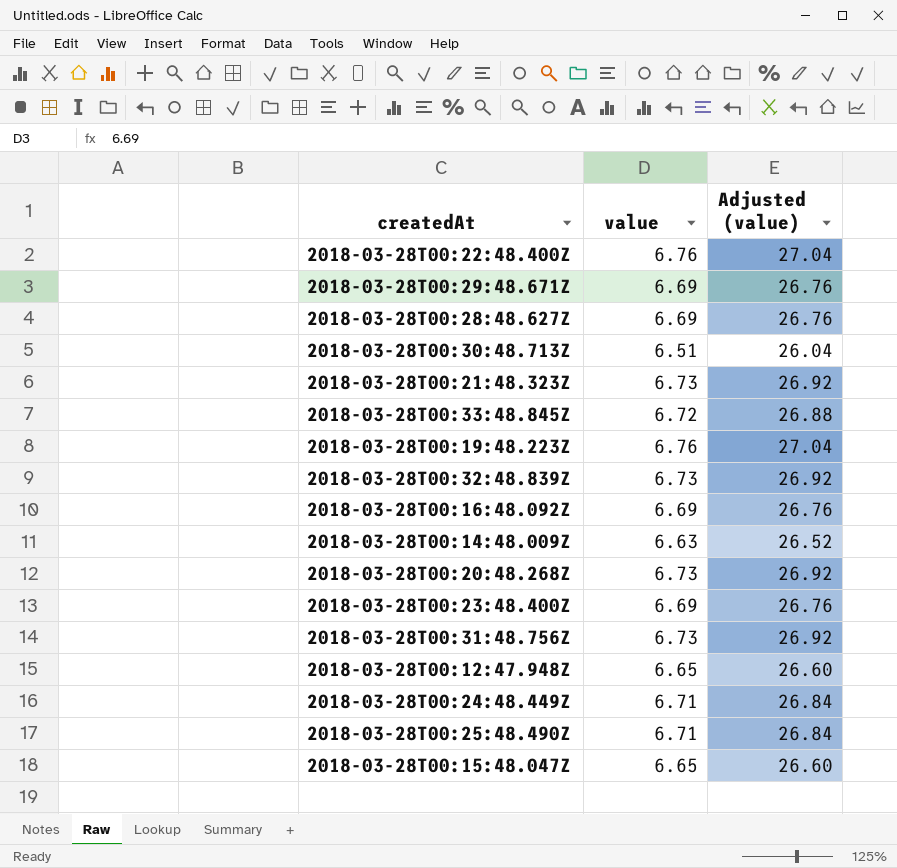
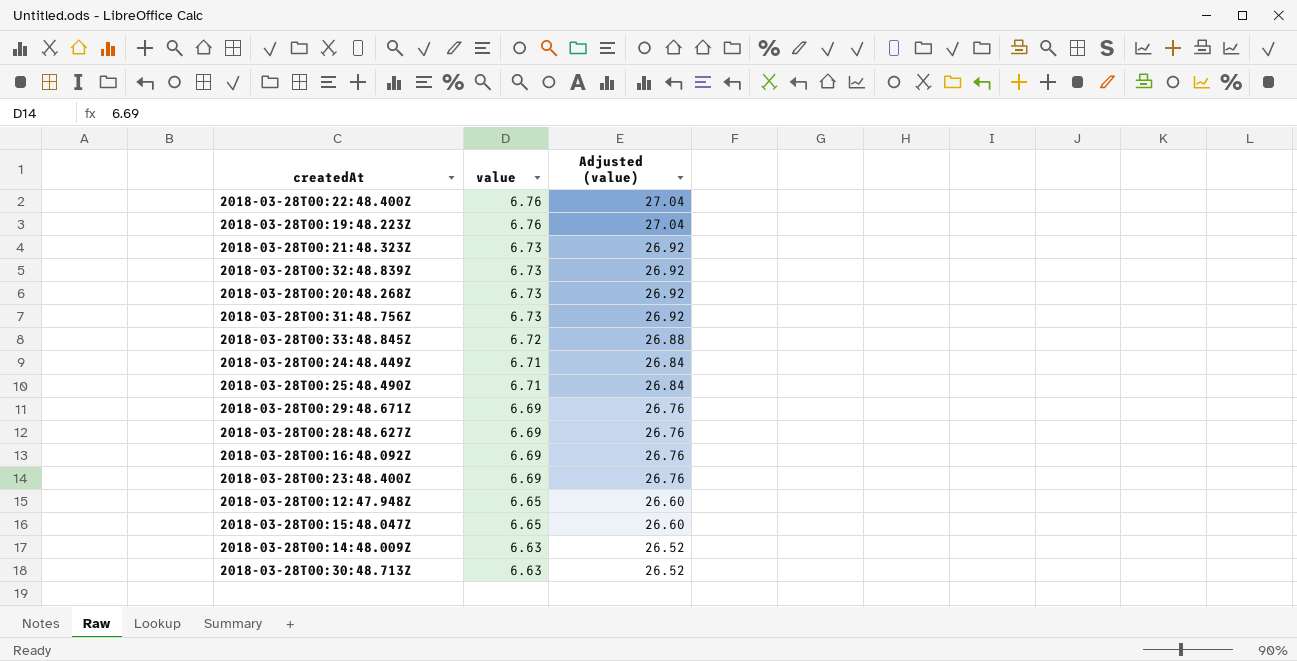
row order: none -> value descending
2018-03-28T00:30:48.713Z | value: 6.51 -> 6.63
2018-03-28T00:30:48.713Z | Adjusted (value): 26.04 -> 26.52

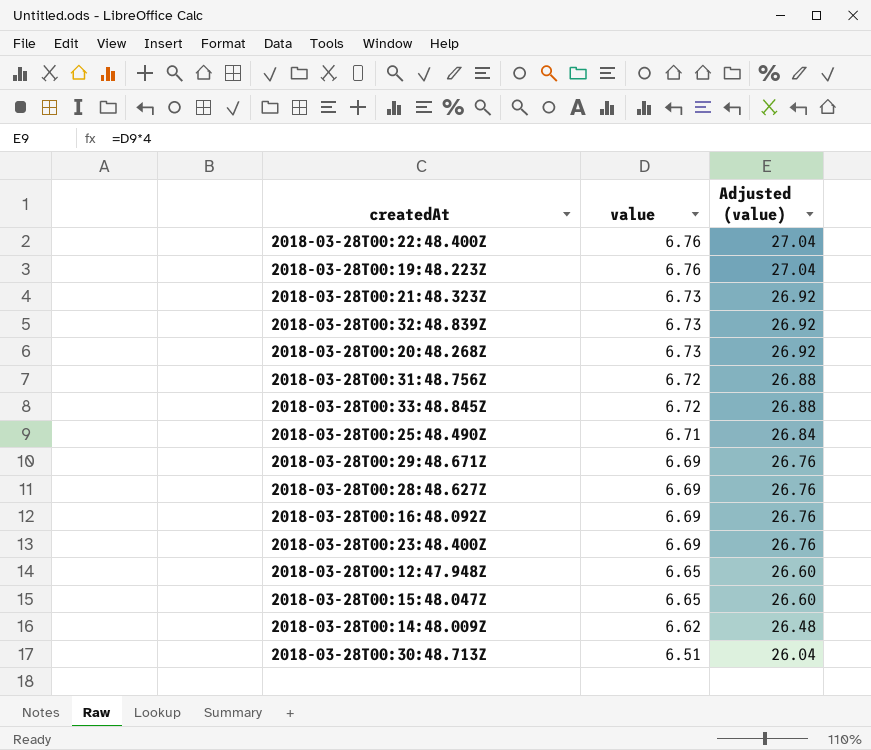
row 2018-03-28T00:24:48.449Z: 6.71 | 26.84 -> none
2018-03-28T00:31:48.756Z | value: 6.73 -> 6.72
2018-03-28T00:31:48.756Z | Adjusted (value): 26.92 -> 26.88
2018-03-28T00:14:48.009Z | value: 6.63 -> 6.62
2018-03-28T00:14:48.009Z | Adjusted (value): 26.52 -> 26.48
2018-03-28T00:30:48.713Z | value: 6.63 -> 6.51
2018-03-28T00:30:48.713Z | Adjusted (value): 26.52 -> 26.04

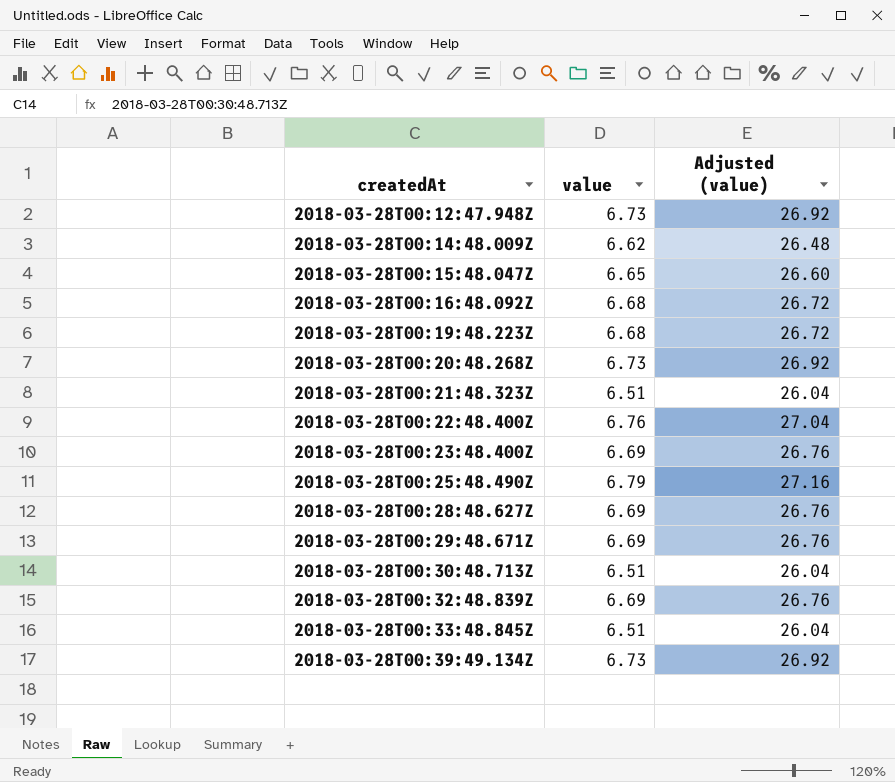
row order: value descending -> createdAt ascending
row 2018-03-28T00:31:48.756Z: 6.72 | 26.88 -> none
2018-03-28T00:12:47.948Z | value: 6.65 -> 6.73
2018-03-28T00:12:47.948Z | Adjusted (value): 26.60 -> 26.92
2018-03-28T00:16:48.092Z | value: 6.69 -> 6.68
2018-03-28T00:16:48.092Z | Adjusted (value): 26.76 -> 26.72
2018-03-28T00:19:48.223Z | value: 6.76 -> 6.68
2018-03-28T00:19:48.223Z | Adjusted (value): 27.04 -> 26.72
2018-03-28T00:21:48.323Z | value: 6.73 -> 6.51
2018-03-28T00:21:48.323Z | Adjusted (value): 26.92 -> 26.04
2018-03-28T00:25:48.490Z | value: 6.71 -> 6.79
2018-03-28T00:25:48.490Z | Adjusted (value): 26.84 -> 27.16
2018-03-28T00:32:48.839Z | value: 6.73 -> 6.69
2018-03-28T00:32:48.839Z | Adjusted (value): 26.92 -> 26.76
2018-03-28T00:33:48.845Z | value: 6.72 -> 6.51
2018-03-28T00:33:48.845Z | Adjusted (value): 26.88 -> 26.04
row 2018-03-28T00:39:49.134Z: none -> 6.73 | 26.92

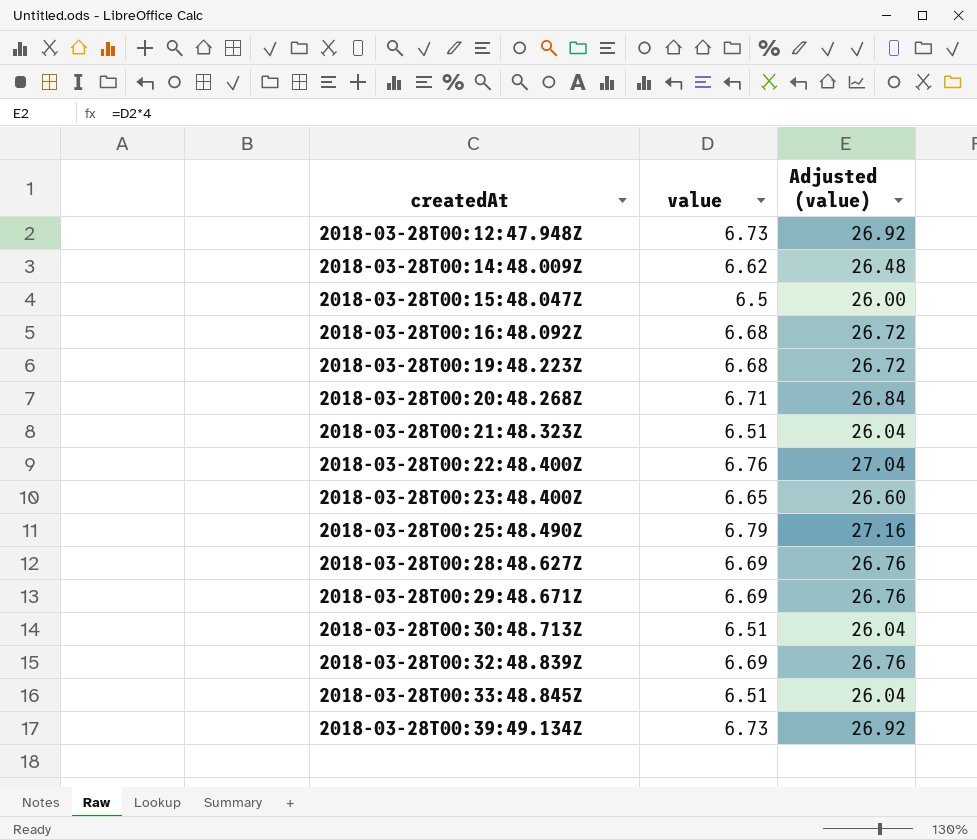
2018-03-28T00:15:48.047Z | value: 6.65 -> 6.5
2018-03-28T00:15:48.047Z | Adjusted (value): 26.60 -> 26.00
2018-03-28T00:20:48.268Z | value: 6.73 -> 6.71
2018-03-28T00:20:48.268Z | Adjusted (value): 26.92 -> 26.84
2018-03-28T00:23:48.400Z | value: 6.69 -> 6.65
2018-03-28T00:23:48.400Z | Adjusted (value): 26.76 -> 26.60

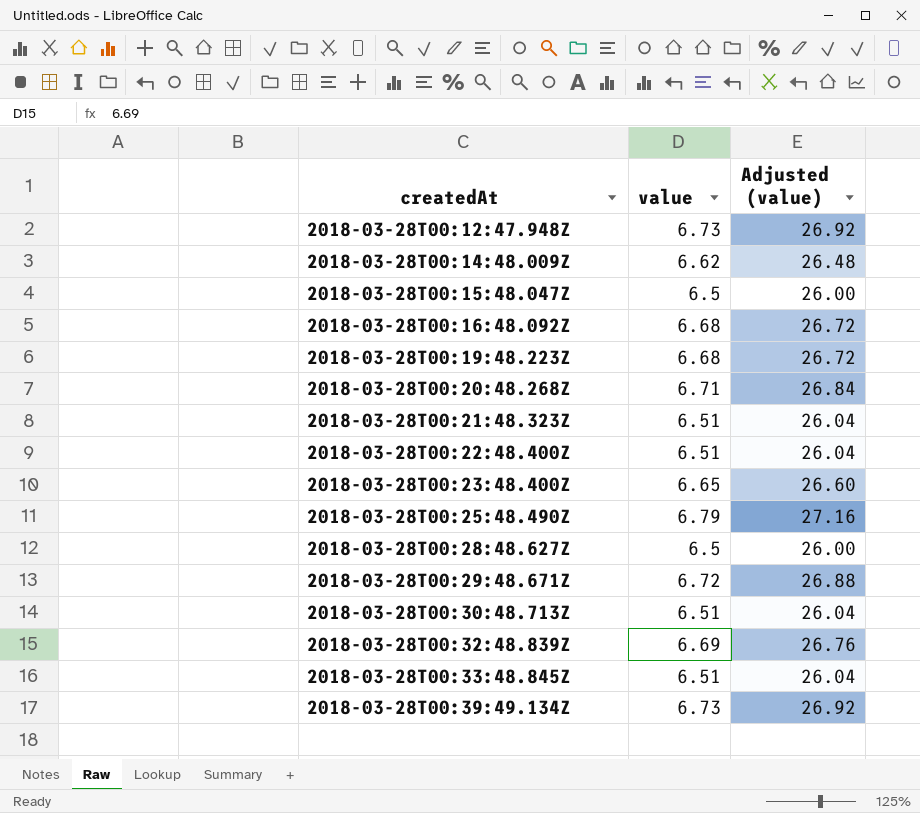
2018-03-28T00:22:48.400Z | value: 6.76 -> 6.51
2018-03-28T00:22:48.400Z | Adjusted (value): 27.04 -> 26.04
2018-03-28T00:28:48.627Z | value: 6.69 -> 6.5
2018-03-28T00:28:48.627Z | Adjusted (value): 26.76 -> 26.00
2018-03-28T00:29:48.671Z | value: 6.69 -> 6.72
2018-03-28T00:29:48.671Z | Adjusted (value): 26.76 -> 26.88

